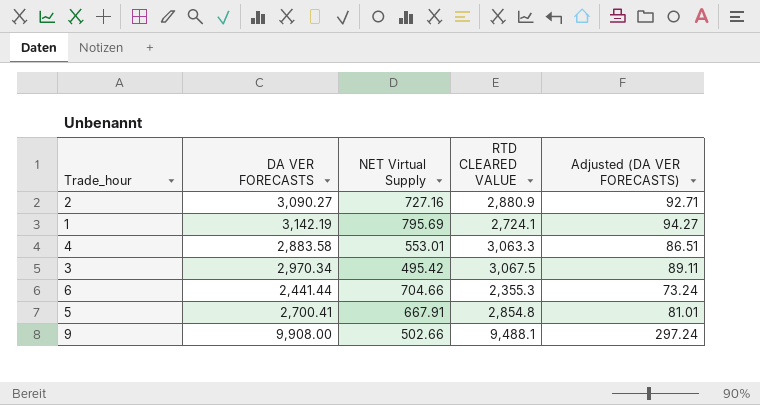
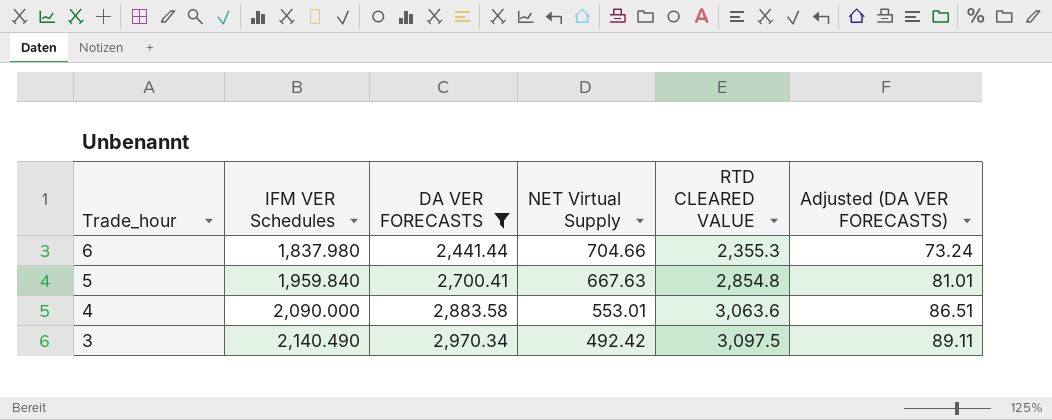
filter: none -> DA VER FORECASTS <= 2,970.34
row order: none -> Trade_hour descending
column IFM VER Schedules | position: none -> 2
5 | NET Virtual Supply: 667.91 -> 667.63
4 | RTD CLEARED VALUE: 3,063.3 -> 3,063.6
3 | NET Virtual Supply: 495.42 -> 492.42
3 | RTD CLEARED VALUE: 3,067.5 -> 3,097.5

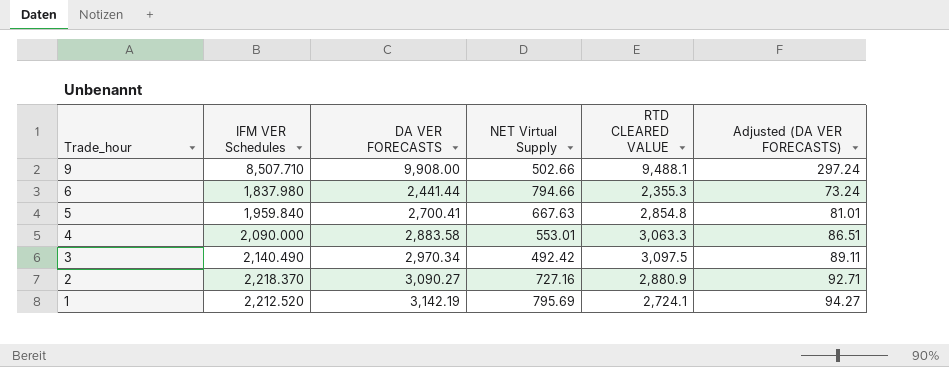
filter: DA VER FORECASTS <= 2,970.34 -> none
6 | NET Virtual Supply: 704.66 -> 794.66
4 | RTD CLEARED VALUE: 3,063.6 -> 3,063.3

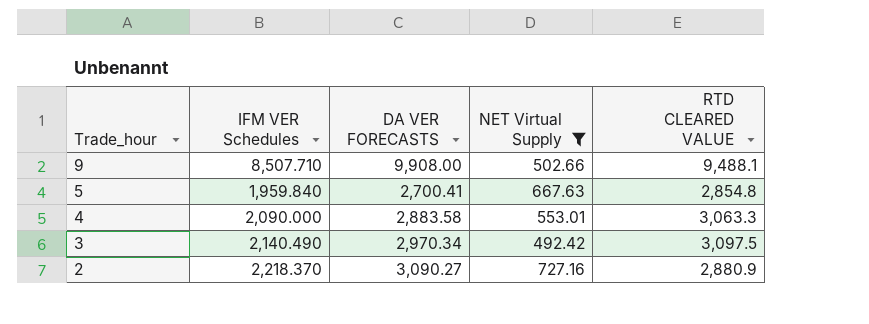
filter: none -> NET Virtual Supply <= 727.16
column Adjusted (DA VER FORECASTS) | formula: [DA VER FORECASTS] * 0.03 -> none

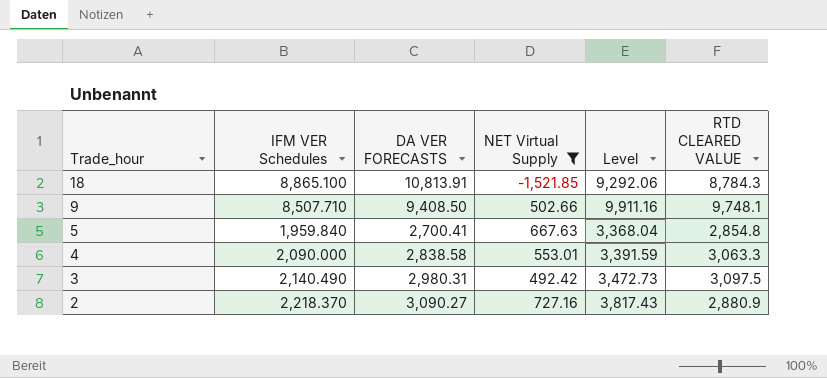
column Level | formula: none -> [DA VER FORECASTS] + [NET Virtual Supply]
row 18: none -> 8,865.100 | 10,813.91 | -1,521.85 | 9,292.06 | 8,784.3
9 | DA VER FORECASTS: 9,908.00 -> 9,408.50
9 | RTD CLEARED VALUE: 9,488.1 -> 9,748.1
4 | DA VER FORECASTS: 2,883.58 -> 2,838.58
3 | DA VER FORECASTS: 2,970.34 -> 2,980.31

